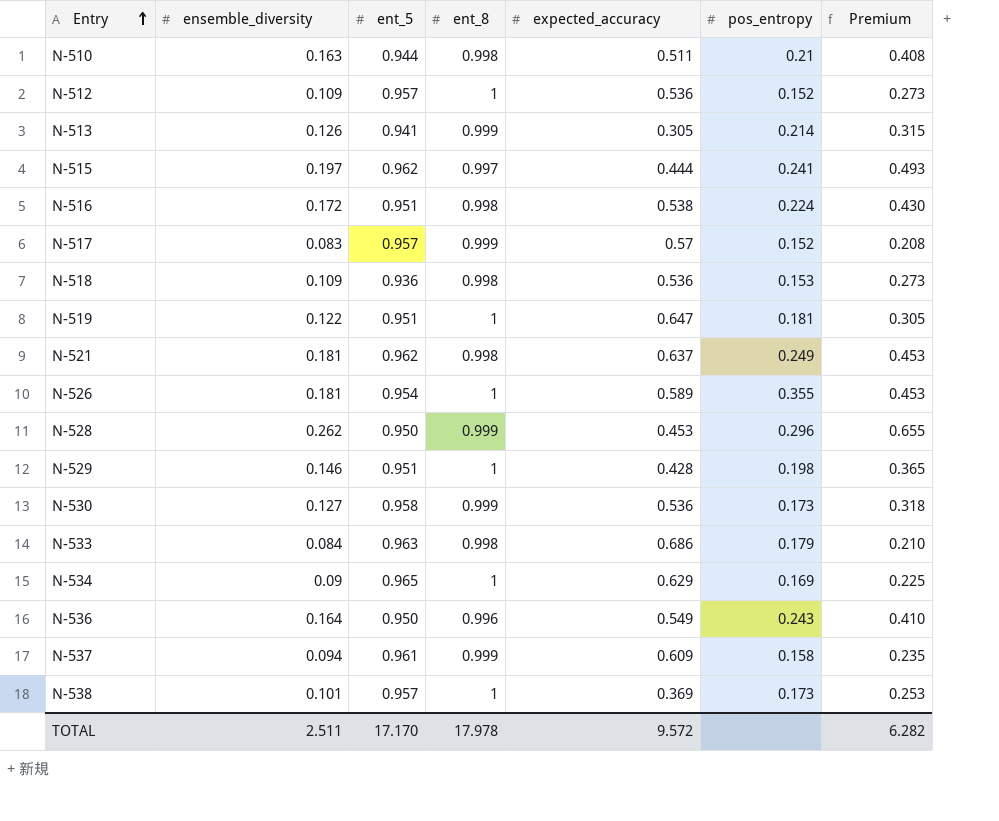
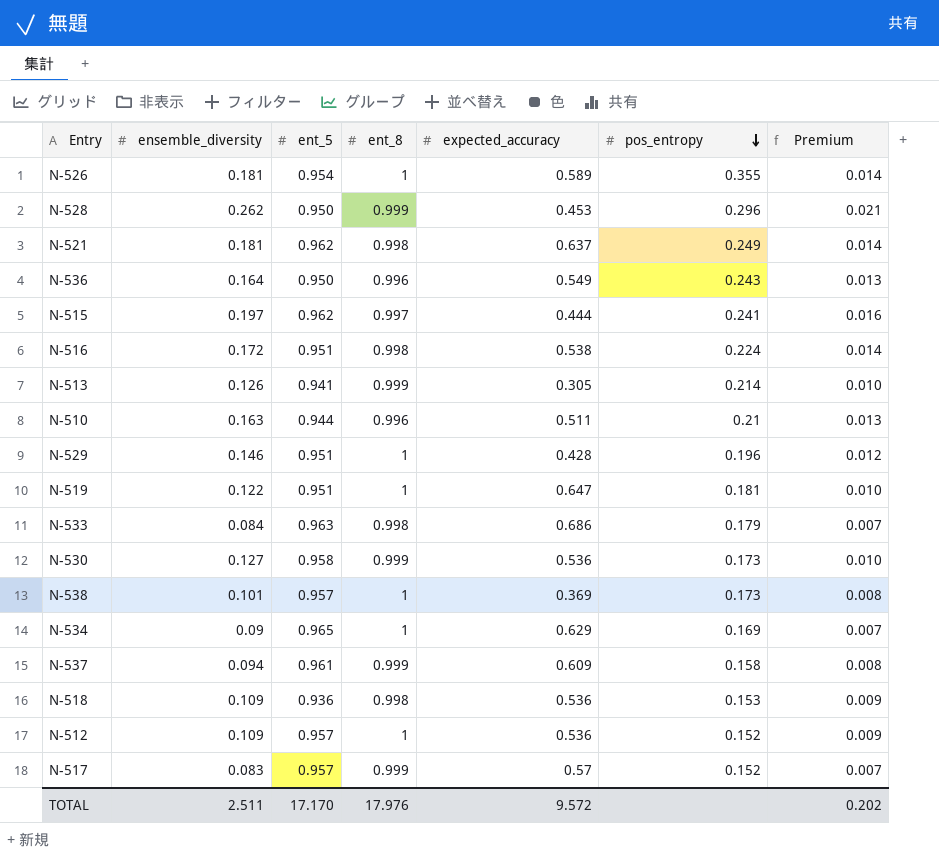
row order: Entry ascending -> pos_entropy descending
column Premium | formula: [ensemble_diversity] * 2.5 -> [ensemble_diversity] * 0.08
N-510 | ent_8: 0.998 -> 0.996
N-529 | pos_entropy: 0.198 -> 0.196
TOTAL | ent_8: 17.978 -> 17.976
TOTAL | Premium: 6.282 -> 0.202

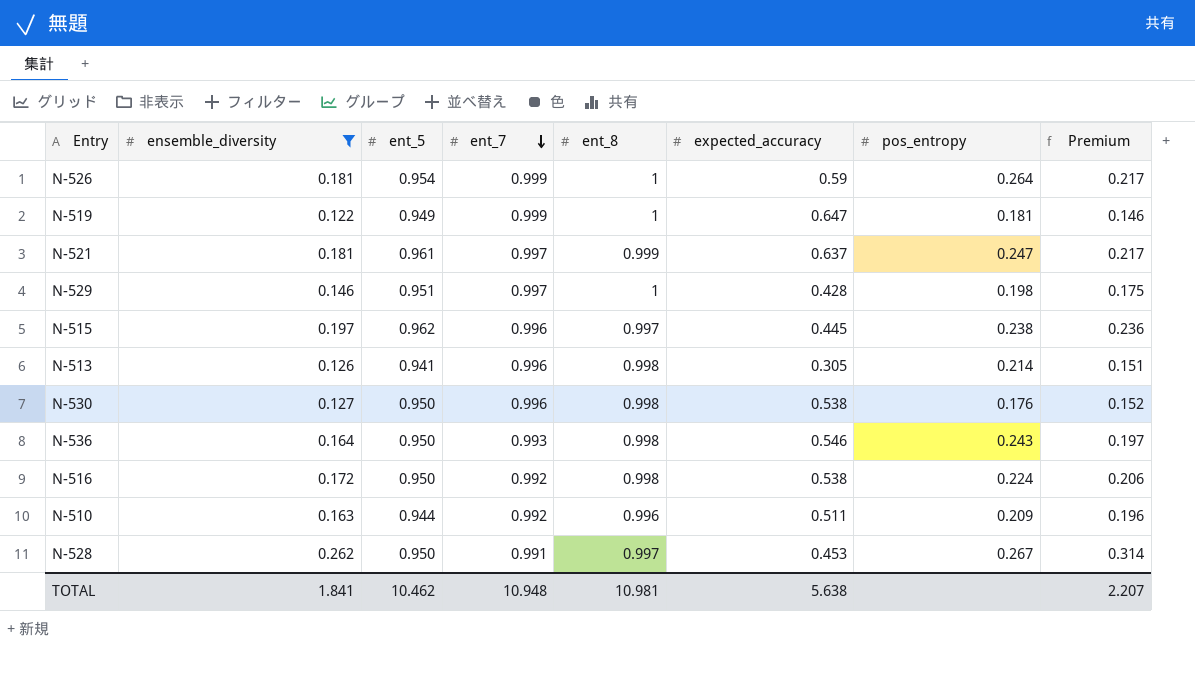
filter: none -> ensemble_diversity >= 0.122
row order: pos_entropy descending -> ent_7 descending
column ent_7 | position: none -> 4
column Premium | formula: [ensemble_diversity] * 0.08 -> [ensemble_diversity] * 1.2
N-526 | expected_accuracy: 0.589 -> 0.59
N-526 | pos_entropy: 0.355 -> 0.264
N-519 | ent_5: 0.951 -> 0.949
N-521 | ent_5: 0.962 -> 0.961
N-521 | ent_8: 0.998 -> 0.999
N-521 | pos_entropy: 0.249 -> 0.247
N-529 | pos_entropy: 0.196 -> 0.198
N-515 | expected_accuracy: 0.444 -> 0.445
N-515 | pos_entropy: 0.241 -> 0.238
N-513 | ent_8: 0.999 -> 0.998
N-530 | ent_5: 0.958 -> 0.950
N-530 | ent_8: 0.999 -> 0.998
N-530 | expected_accuracy: 0.536 -> 0.538
N-530 | pos_entropy: 0.173 -> 0.176
N-536 | ent_8: 0.996 -> 0.998
N-536 | expected_accuracy: 0.549 -> 0.546
N-516 | ent_5: 0.951 -> 0.950
N-510 | pos_entropy: 0.21 -> 0.209
N-528 | ent_8: 0.999 -> 0.997
N-528 | pos_entropy: 0.296 -> 0.267
TOTAL | ensemble_diversity: 2.511 -> 1.841
TOTAL | ent_5: 17.170 -> 10.462
TOTAL | ent_8: 17.976 -> 10.981
TOTAL | expected_accuracy: 9.572 -> 5.638
TOTAL | Premium: 0.202 -> 2.207

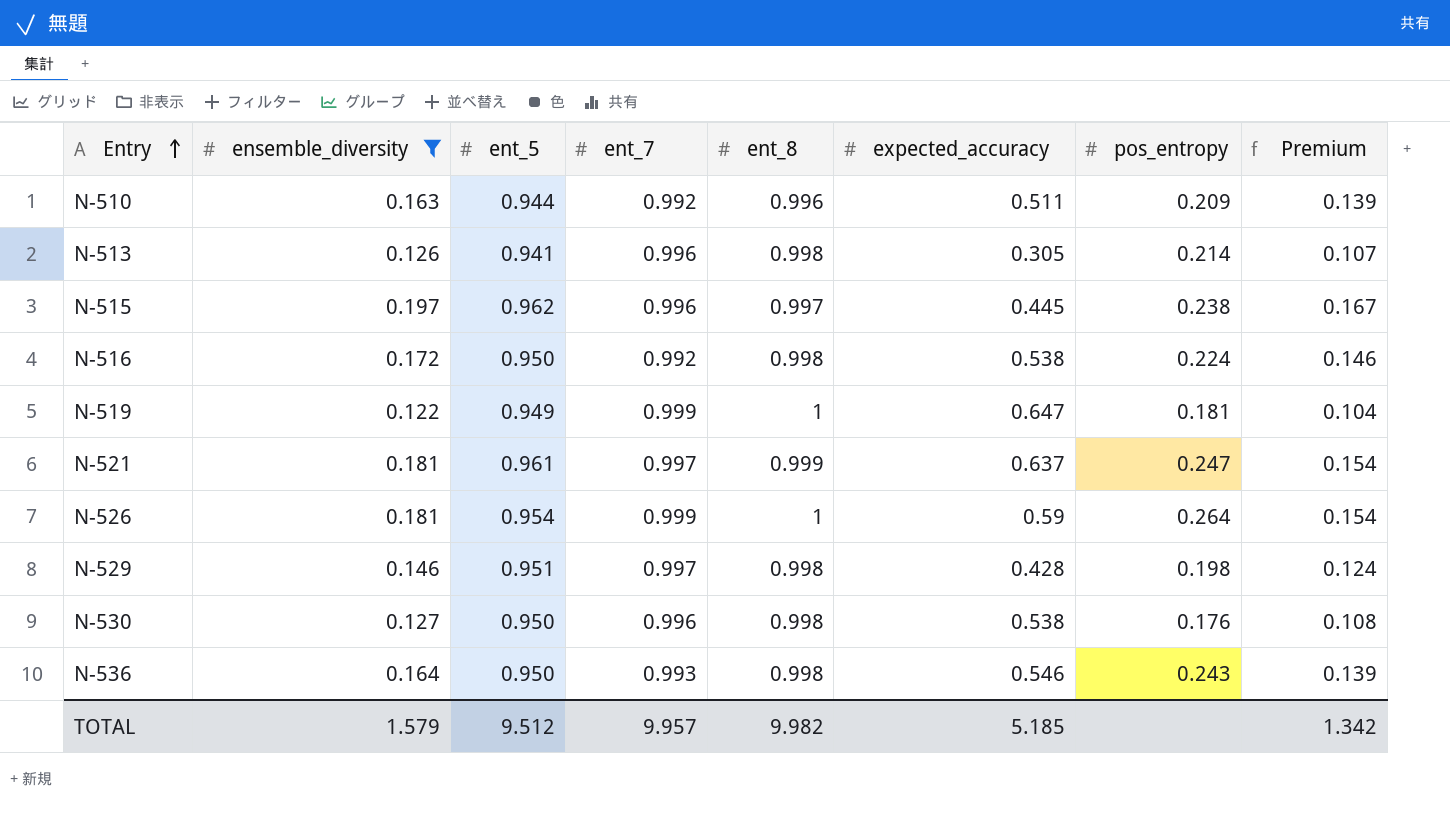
row order: ent_7 descending -> Entry ascending
column Premium | formula: [ensemble_diversity] * 1.2 -> [ensemble_diversity] * 0.85
row N-528: 0.262 | 0.950 | 0.991 | 0.997 | 0.453 | 0.267 | 0.314 -> none
N-529 | ent_8: 1 -> 0.998
TOTAL | ensemble_diversity: 1.841 -> 1.579
TOTAL | ent_5: 10.462 -> 9.512
TOTAL | ent_7: 10.948 -> 9.957
TOTAL | ent_8: 10.981 -> 9.982
TOTAL | expected_accuracy: 5.638 -> 5.185
TOTAL | Premium: 2.207 -> 1.342

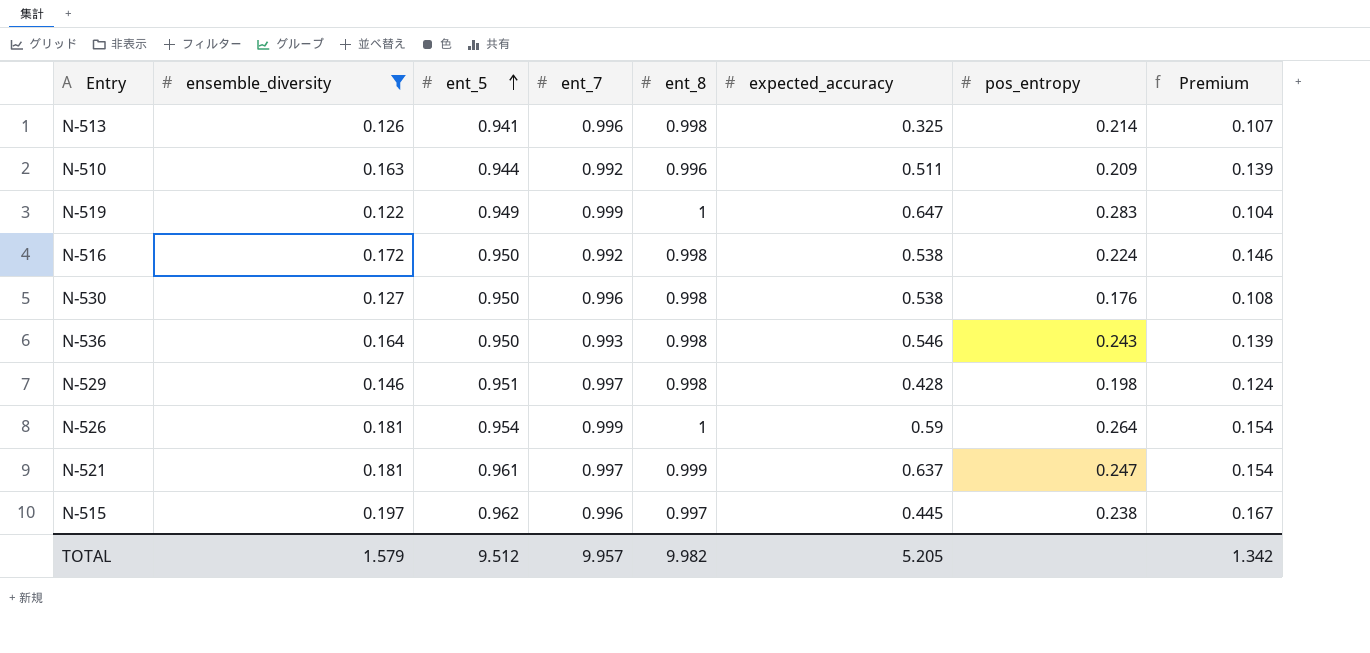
row order: Entry ascending -> ent_5 ascending
N-513 | expected_accuracy: 0.305 -> 0.325
N-519 | pos_entropy: 0.181 -> 0.283
TOTAL | expected_accuracy: 5.185 -> 5.205

